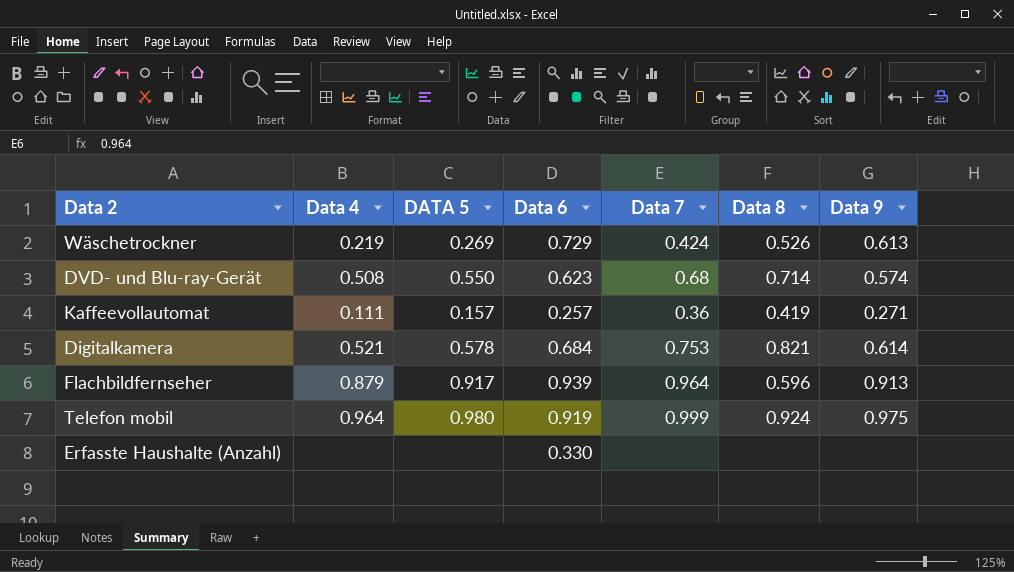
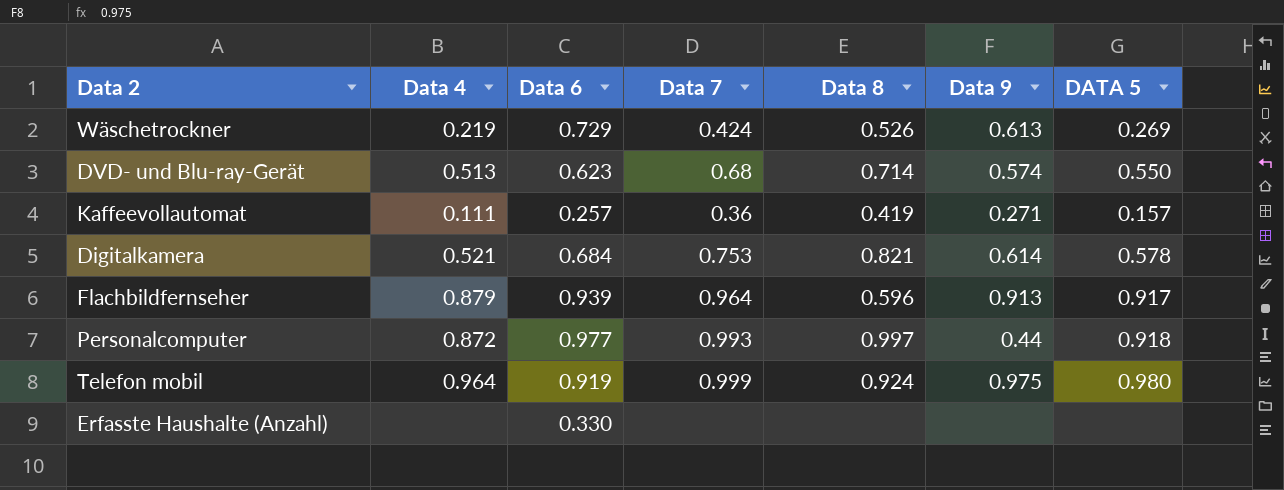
column DATA 5 | position: 3 -> 7
DVD- und Blu-ray-Gerät | Data 4: 0.508 -> 0.513
row Personalcomputer: none -> 0.872 | 0.977 | 0.993 | 0.997 | 0.44 | 0.918

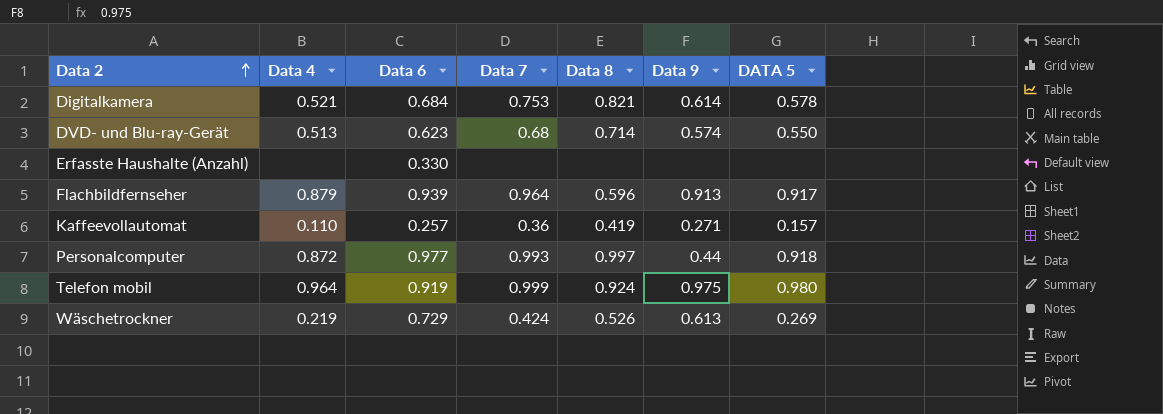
row order: none -> Data 2 ascending
Kaffeevollautomat | Data 4: 0.111 -> 0.110

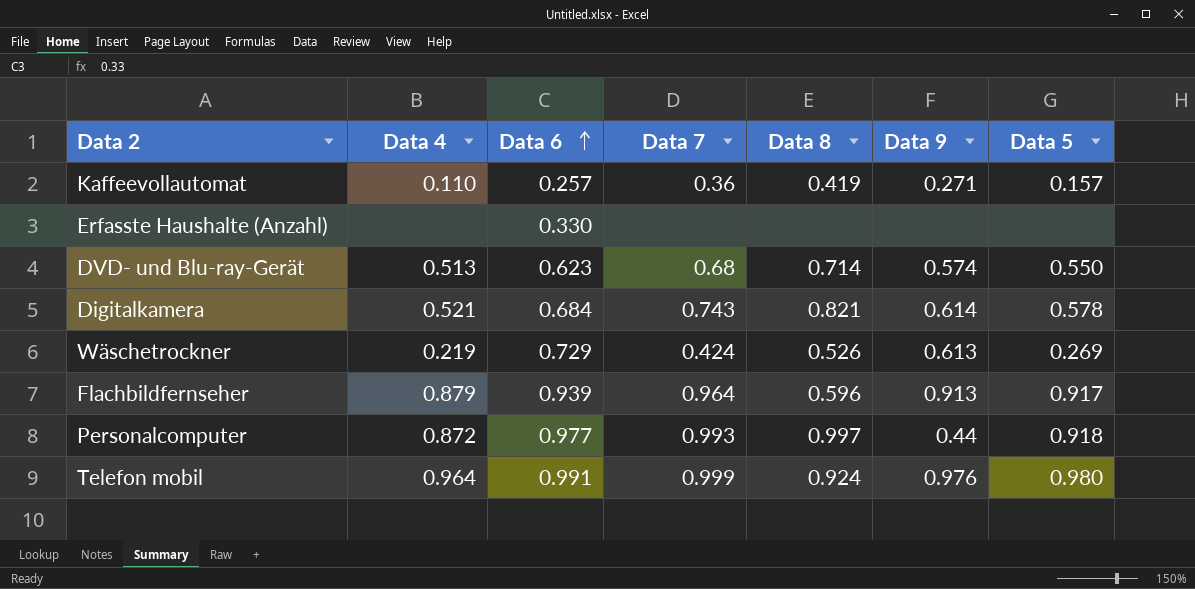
row order: Data 2 ascending -> Data 6 ascending
column name: DATA 5 -> Data 5
Digitalkamera | Data 7: 0.753 -> 0.743
Telefon mobil | Data 6: 0.919 -> 0.991
Telefon mobil | Data 9: 0.975 -> 0.976

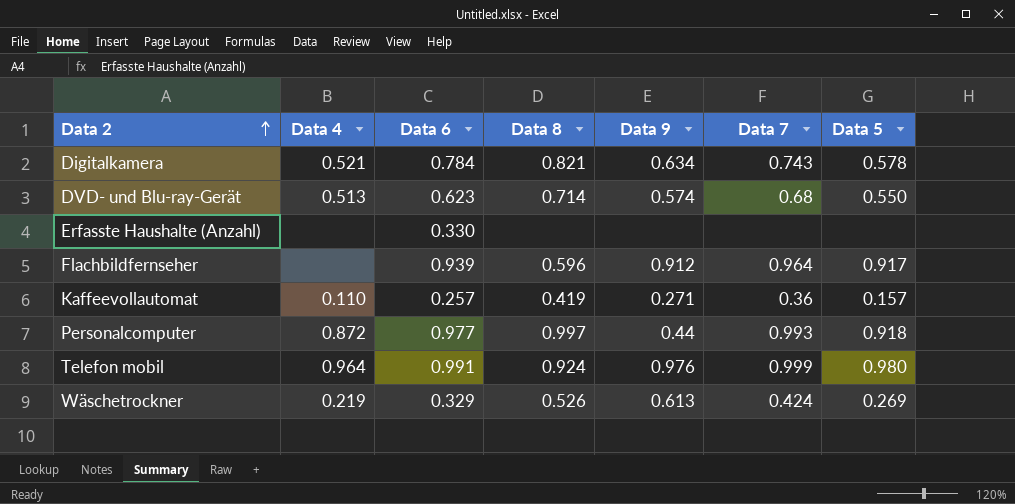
row order: Data 6 ascending -> Data 2 ascending
column Data 7 | position: 4 -> 6
Digitalkamera | Data 6: 0.684 -> 0.784
Digitalkamera | Data 9: 0.614 -> 0.634
Flachbildfernseher | Data 4: 0.879 -> none
Flachbildfernseher | Data 9: 0.913 -> 0.912
Wäschetrockner | Data 6: 0.729 -> 0.329

